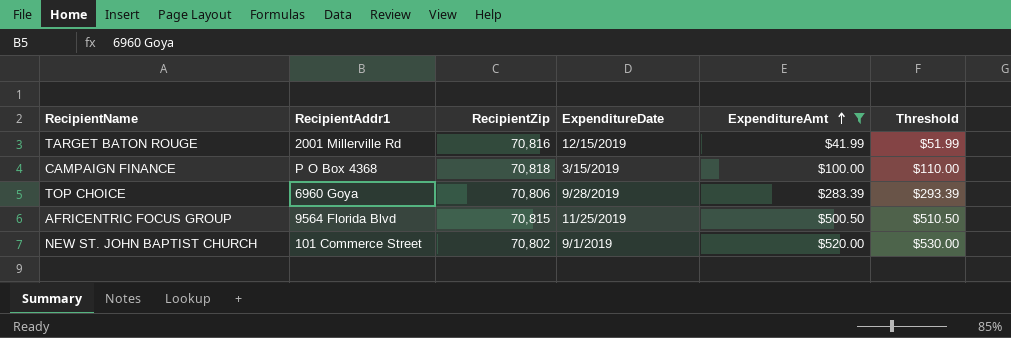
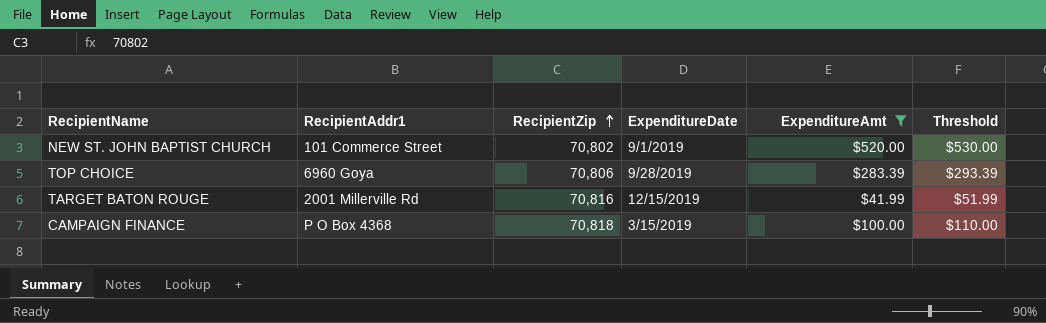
row order: ExpenditureAmt ascending -> RecipientZip ascending
row AFRICENTRIC FOCUS GROUP: 9564 Florida Blvd | 70,815 | 11/25/2019 | $500.50 | $510.50 -> none

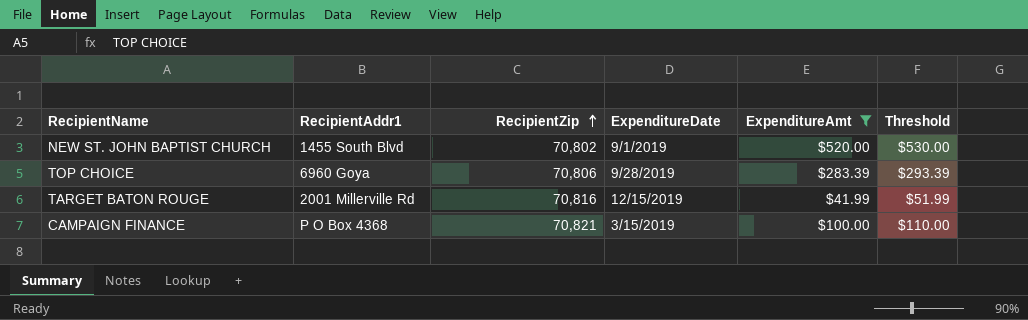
NEW ST. JOHN BAPTIST CHURCH | RecipientAddr1: 101 Commerce Street -> 1455 South Blvd
CAMPAIGN FINANCE | RecipientZip: 70,818 -> 70,821

